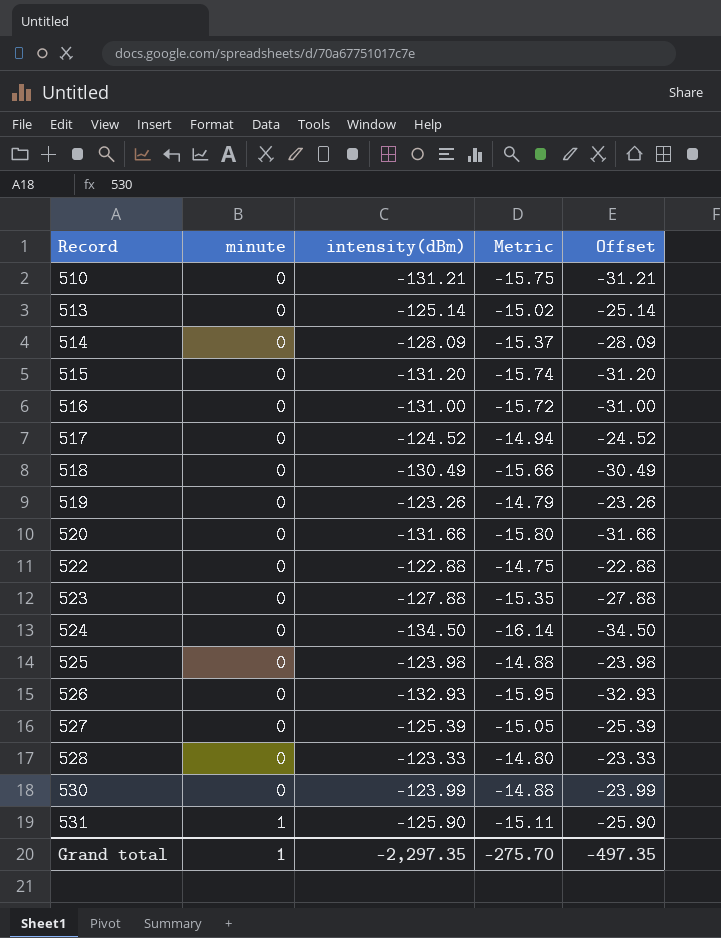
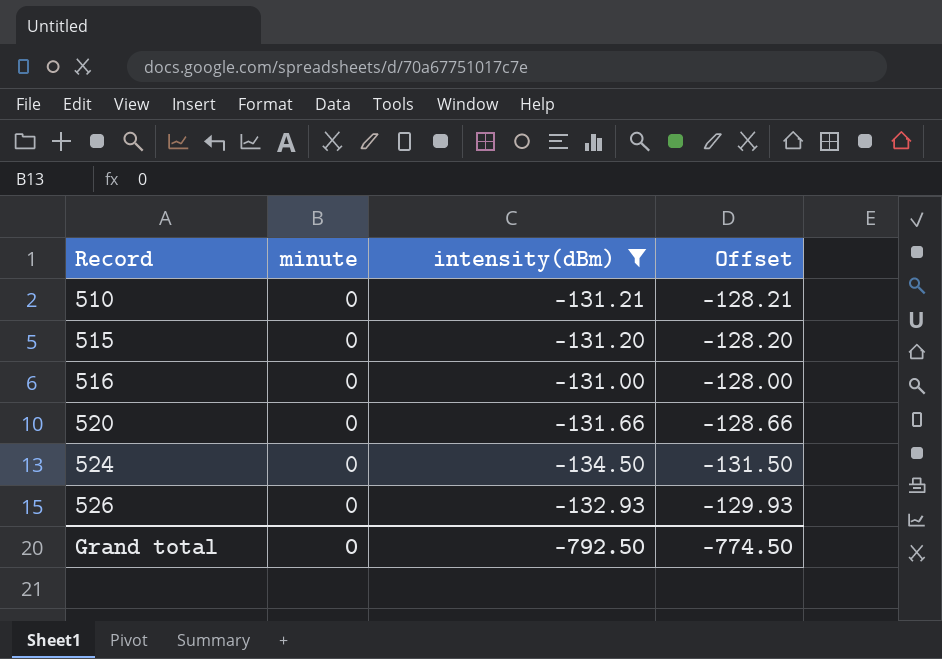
filter: none -> intensity(dBm) <= -131.00
column Metric | formula: [intensity(dBm)] * 0.12 -> none
column Offset | formula: [intensity(dBm)] + 100 -> [intensity(dBm)] + 3
Grand total | minute: 1 -> 0
Grand total | intensity(dBm): -2,297.35 -> -792.50
Grand total | Offset: -497.35 -> -774.50

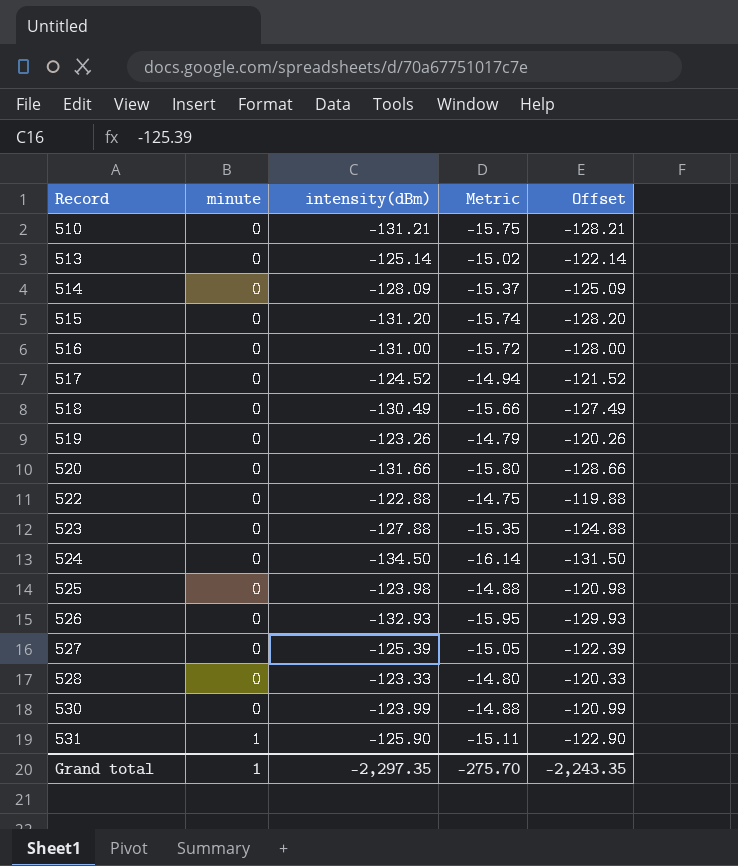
filter: intensity(dBm) <= -131.00 -> none
column Metric | formula: none -> [intensity(dBm)] * 0.12
Grand total | minute: 0 -> 1
Grand total | intensity(dBm): -792.50 -> -2,297.35
Grand total | Offset: -774.50 -> -2,243.35

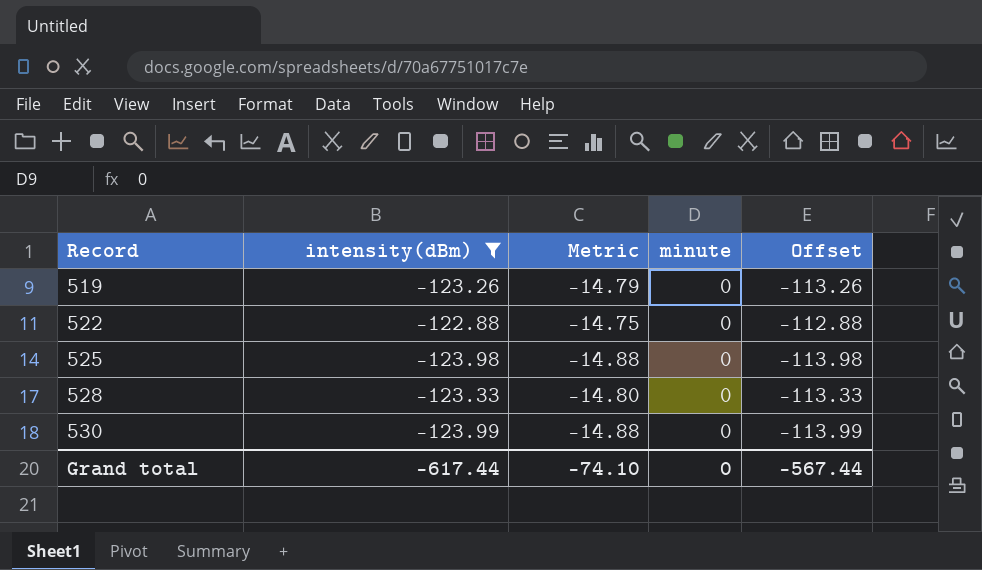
filter: none -> intensity(dBm) >= -123.99
column minute | position: 2 -> 4
column Offset | formula: [intensity(dBm)] + 3 -> [intensity(dBm)] + 10
Grand total | intensity(dBm): -2,297.35 -> -617.44
Grand total | Metric: -275.70 -> -74.10
Grand total | minute: 1 -> 0
Grand total | Offset: -2,243.35 -> -567.44

